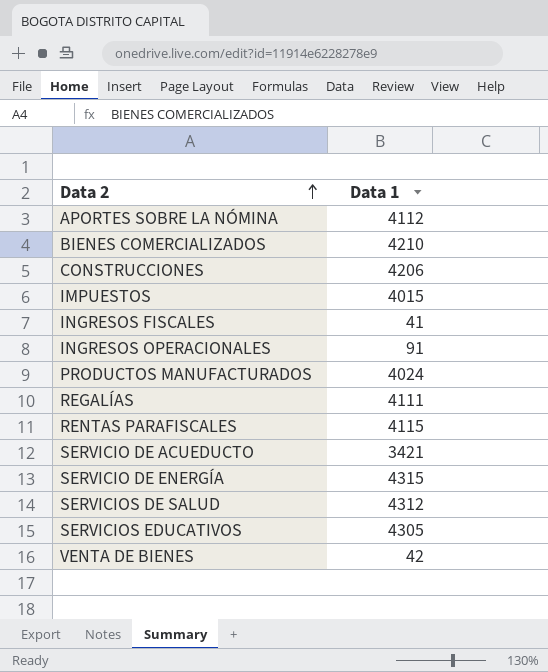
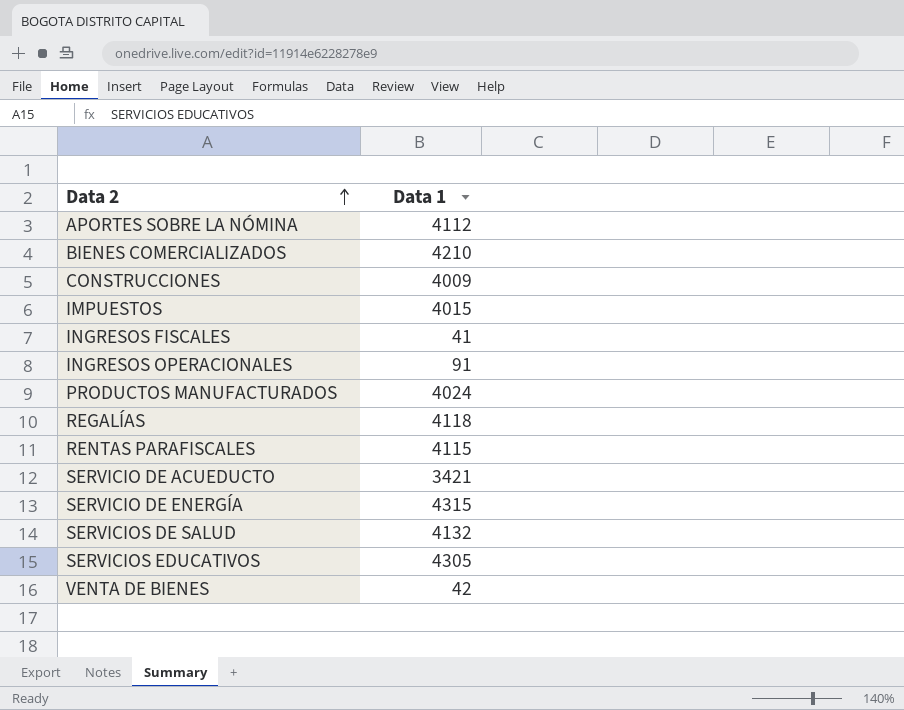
CONSTRUCCIONES | Data 1: 4206 -> 4009
REGALÍAS | Data 1: 4111 -> 4118
SERVICIOS DE SALUD | Data 1: 4312 -> 4132

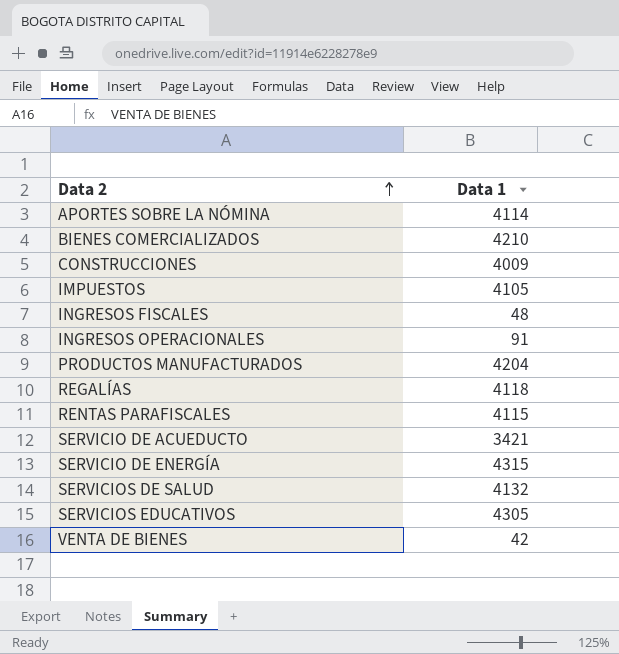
APORTES SOBRE LA NÓMINA | Data 1: 4112 -> 4114
IMPUESTOS | Data 1: 4015 -> 4105
INGRESOS FISCALES | Data 1: 41 -> 48
PRODUCTOS MANUFACTURADOS | Data 1: 4024 -> 4204

